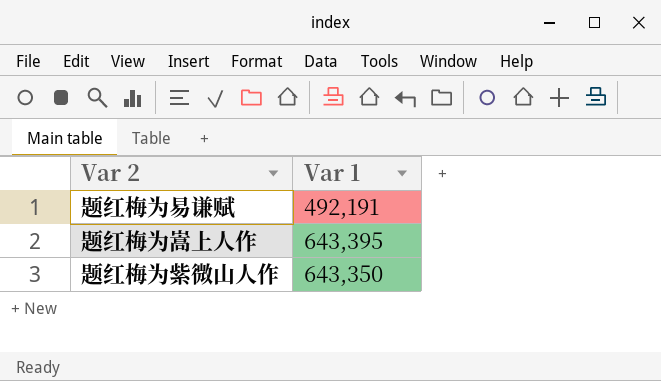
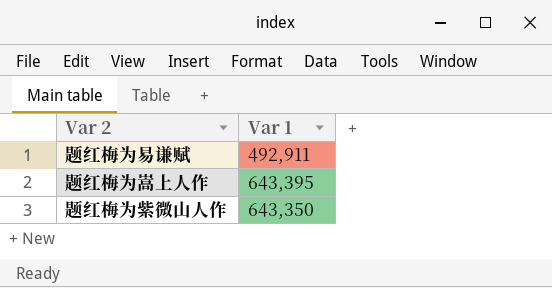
题红梅为易谦赋 | Var 1: 492,191 -> 492,911

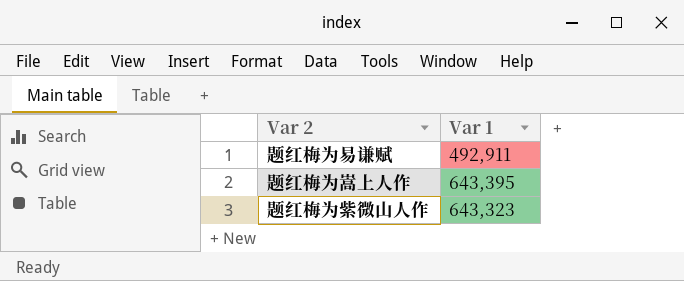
题红梅为紫微山人作 | Var 1: 643,350 -> 643,323

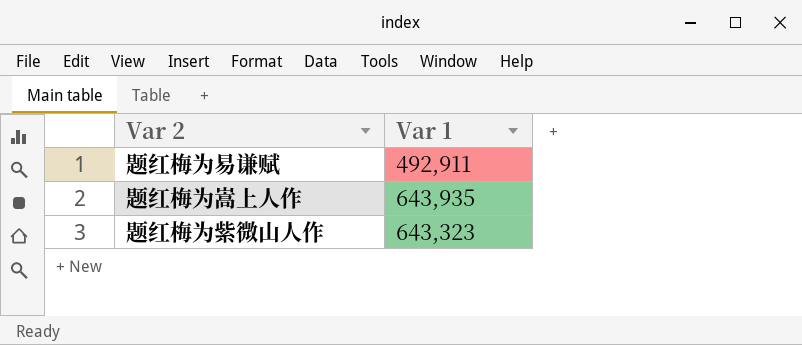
题红梅为嵩上人作 | Var 1: 643,395 -> 643,935

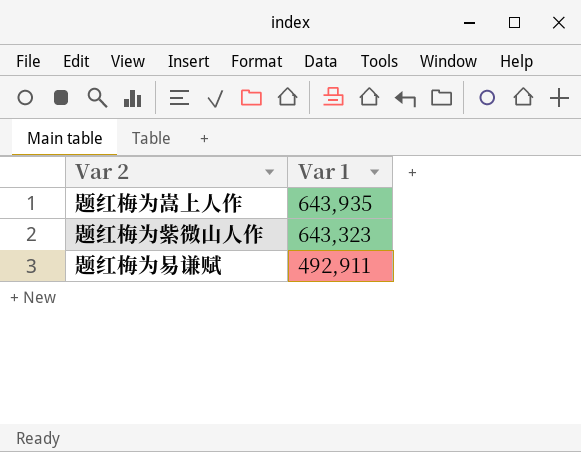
row order: none -> Var 1 descending

